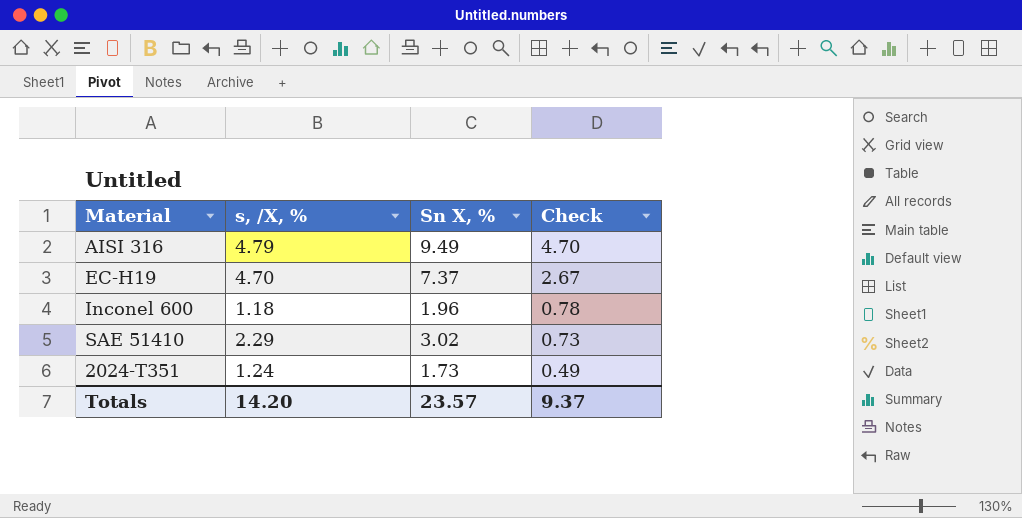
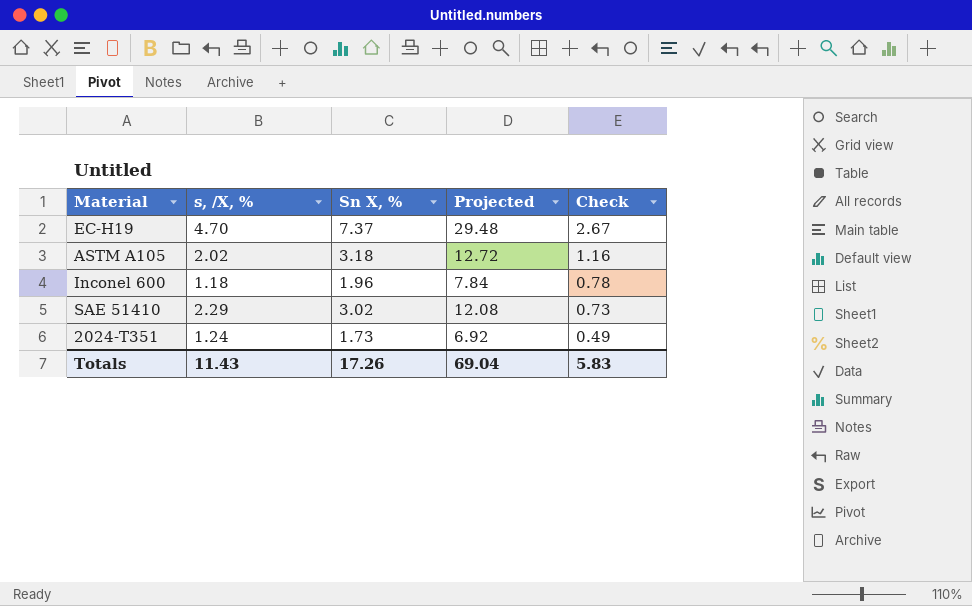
column Projected | formula: none -> [Sn X, %] * 4
row AISI 316: 4.79 | 9.49 | 4.70 -> none
row ASTM A105: none -> 2.02 | 3.18 | 12.72 | 1.16
Totals | s, /X, %: 14.20 -> 11.43
Totals | Sn X, %: 23.57 -> 17.26
Totals | Check: 9.37 -> 5.83

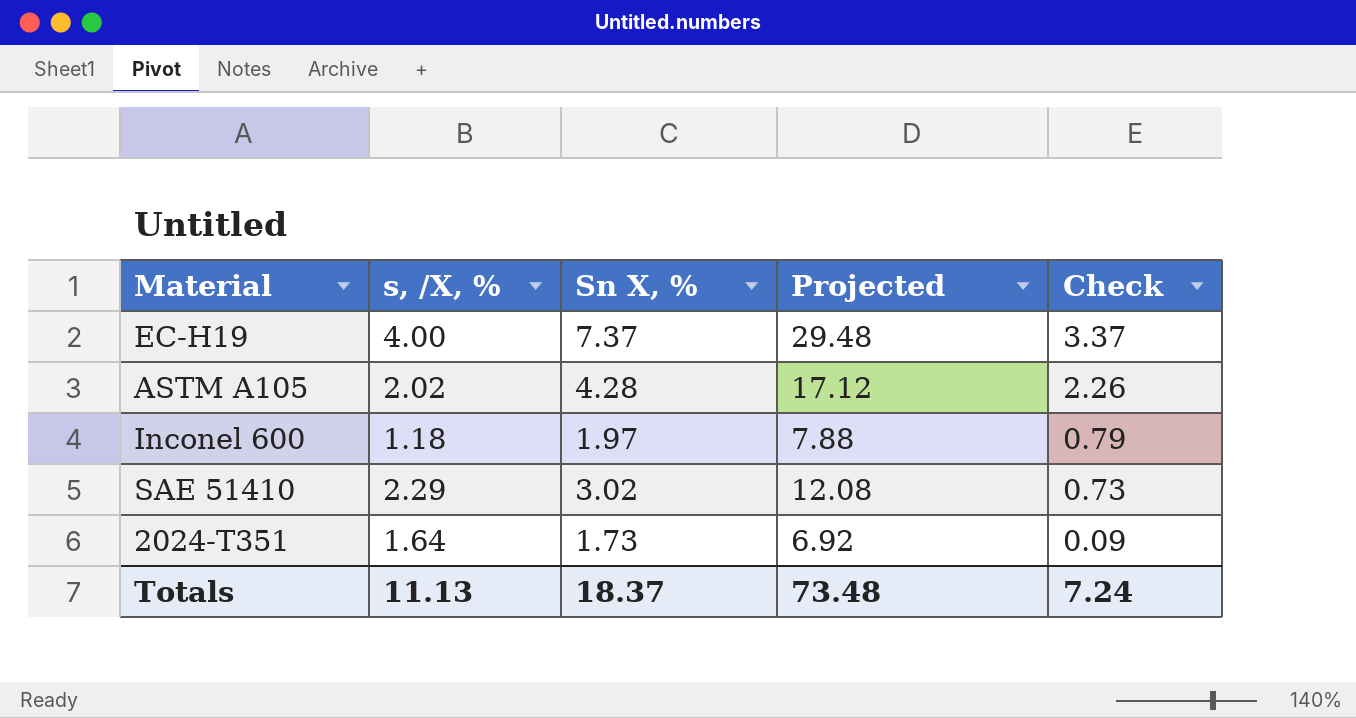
EC-H19 | s, /X, %: 4.70 -> 4.00
EC-H19 | Check: 2.67 -> 3.37
ASTM A105 | Sn X, %: 3.18 -> 4.28
ASTM A105 | Projected: 12.72 -> 17.12
ASTM A105 | Check: 1.16 -> 2.26
Inconel 600 | Sn X, %: 1.96 -> 1.97
Inconel 600 | Projected: 7.84 -> 7.88
Inconel 600 | Check: 0.78 -> 0.79
2024-T351 | s, /X, %: 1.24 -> 1.64
2024-T351 | Check: 0.49 -> 0.09
Totals | s, /X, %: 11.43 -> 11.13
Totals | Sn X, %: 17.26 -> 18.37
Totals | Projected: 69.04 -> 73.48
Totals | Check: 5.83 -> 7.24

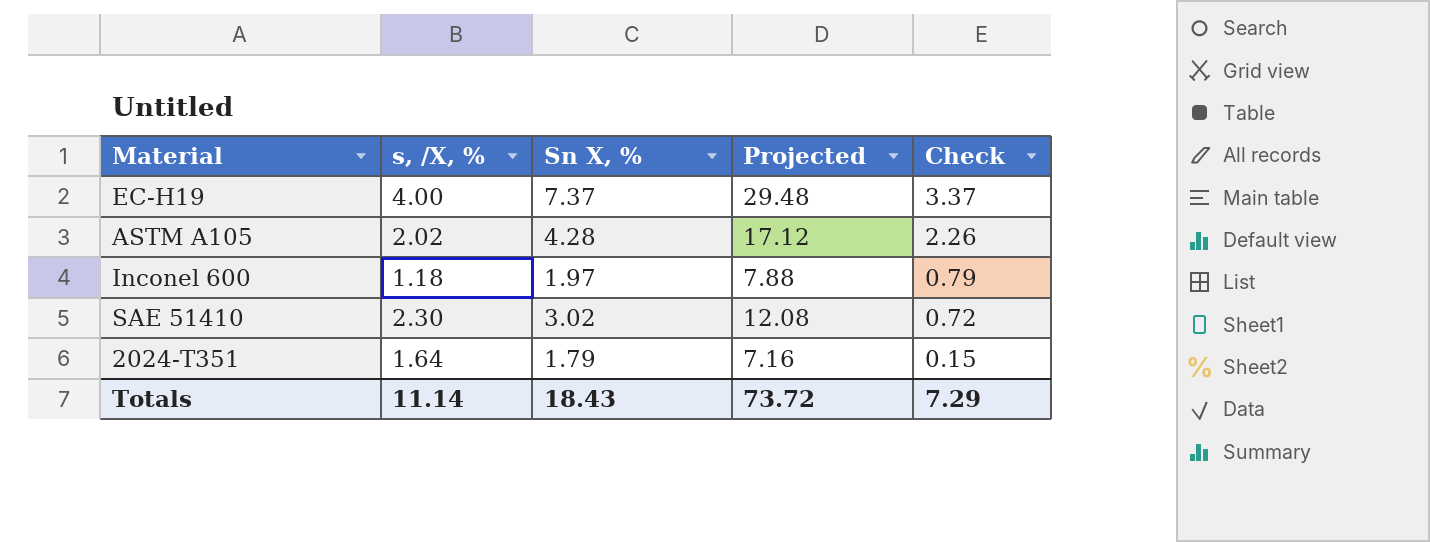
SAE 51410 | s, /X, %: 2.29 -> 2.30
SAE 51410 | Check: 0.73 -> 0.72
2024-T351 | Sn X, %: 1.73 -> 1.79
2024-T351 | Projected: 6.92 -> 7.16
2024-T351 | Check: 0.09 -> 0.15
Totals | s, /X, %: 11.13 -> 11.14
Totals | Sn X, %: 18.37 -> 18.43
Totals | Projected: 73.48 -> 73.72
Totals | Check: 7.24 -> 7.29

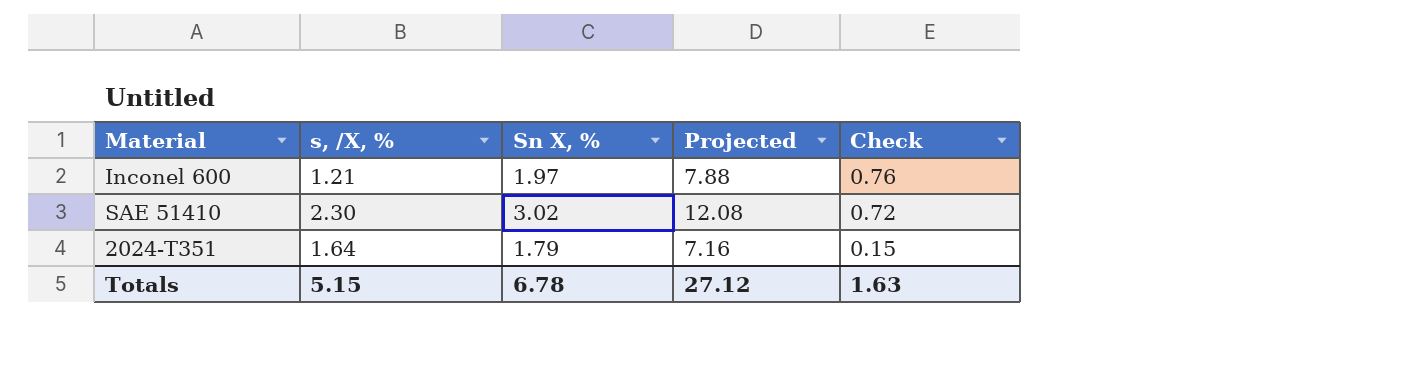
row EC-H19: 4.00 | 7.37 | 29.48 | 3.37 -> none
row ASTM A105: 2.02 | 4.28 | 17.12 | 2.26 -> none
Inconel 600 | s, /X, %: 1.18 -> 1.21
Inconel 600 | Check: 0.79 -> 0.76
Totals | s, /X, %: 11.14 -> 5.15
Totals | Sn X, %: 18.43 -> 6.78
Totals | Projected: 73.72 -> 27.12
Totals | Check: 7.29 -> 1.63

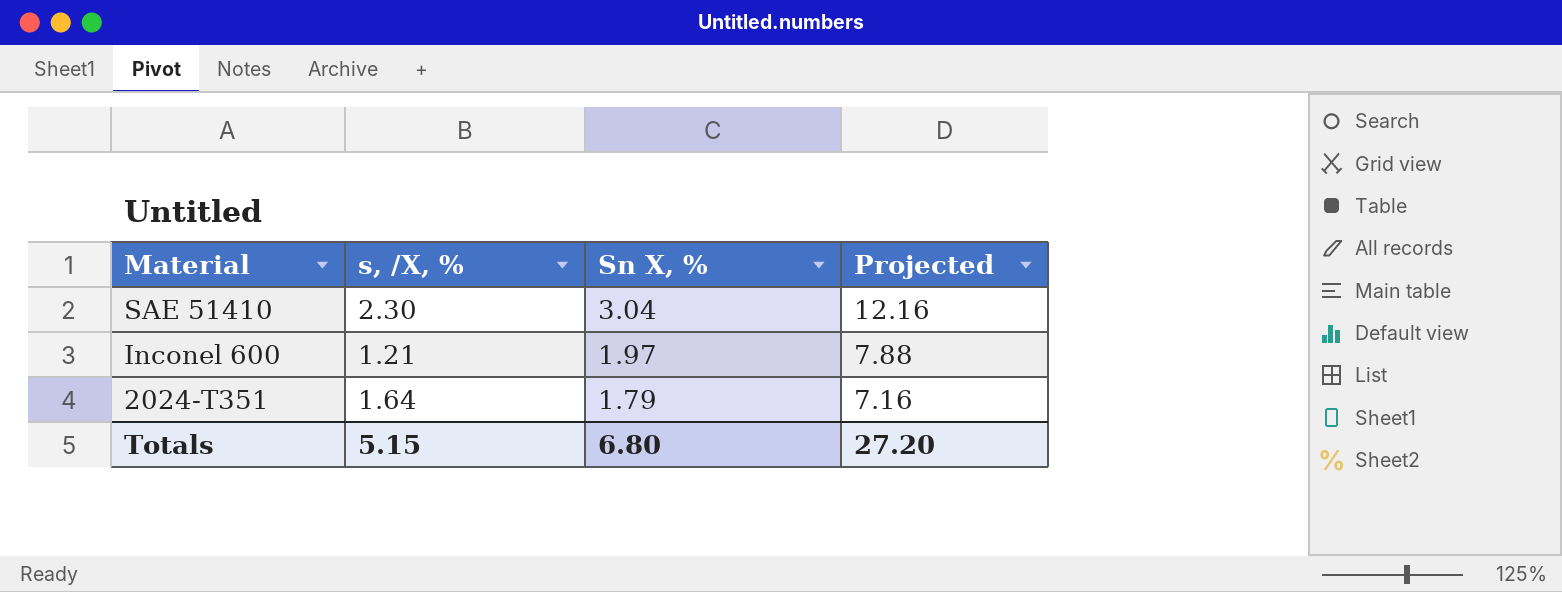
row order: Check descending -> Material descending
column Check | formula: [Sn X, %] - [s, /X, %] -> none
SAE 51410 | Sn X, %: 3.02 -> 3.04
SAE 51410 | Projected: 12.08 -> 12.16
Totals | Sn X, %: 6.78 -> 6.80
Totals | Projected: 27.12 -> 27.20

